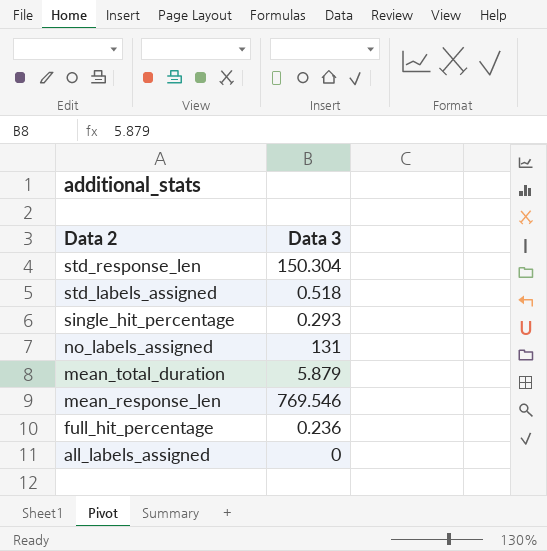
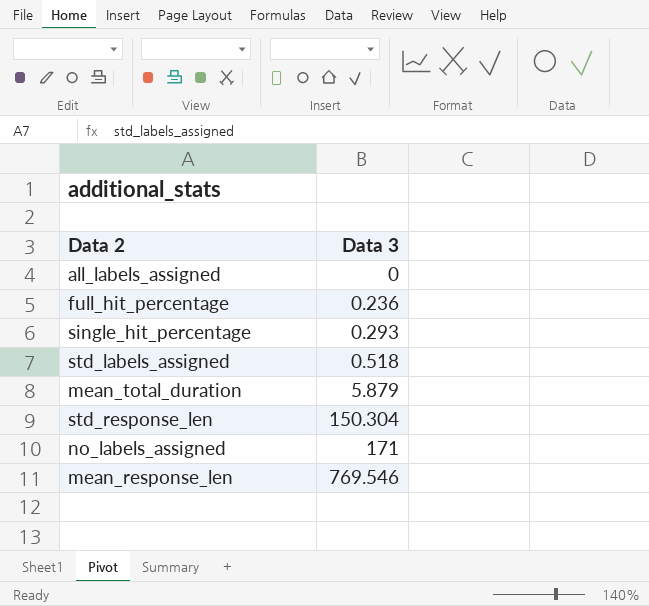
row order: Data 2 descending -> Data 3 ascending
no_labels_assigned | Data 3: 131 -> 171

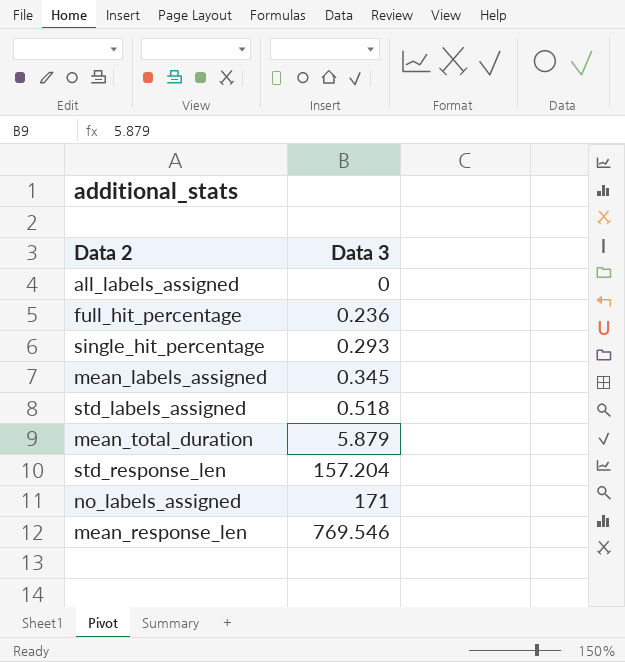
row mean_labels_assigned: none -> 0.345
std_response_len | Data 3: 150.304 -> 157.204

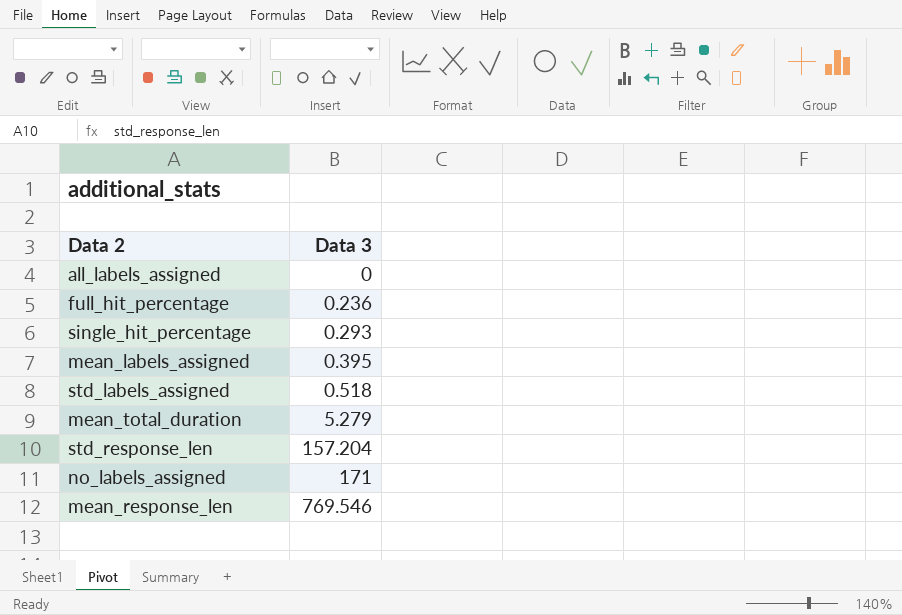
mean_labels_assigned | Data 3: 0.345 -> 0.395
mean_total_duration | Data 3: 5.879 -> 5.279

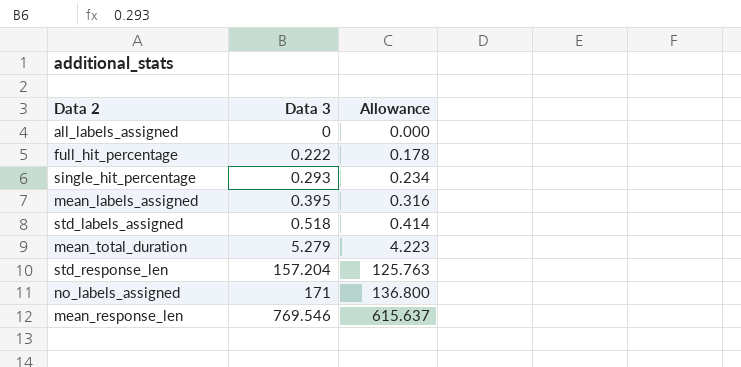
column Allowance | formula: none -> [Data 3] * 0.8
full_hit_percentage | Data 3: 0.236 -> 0.222

